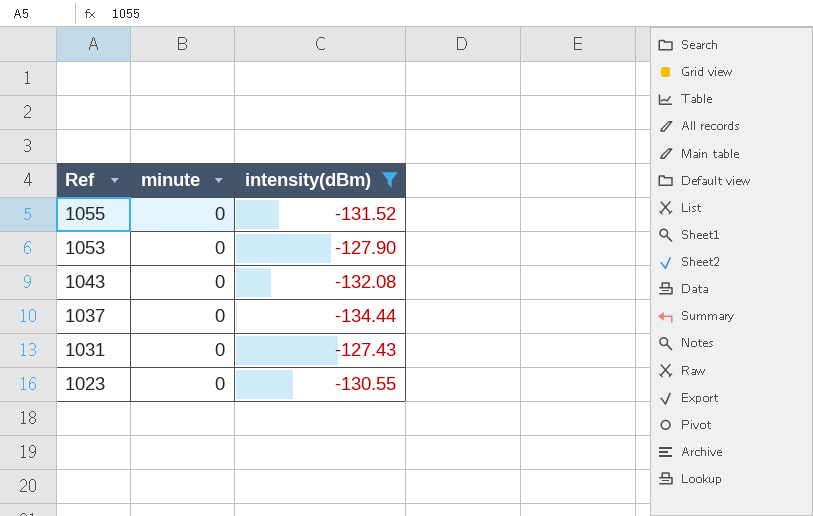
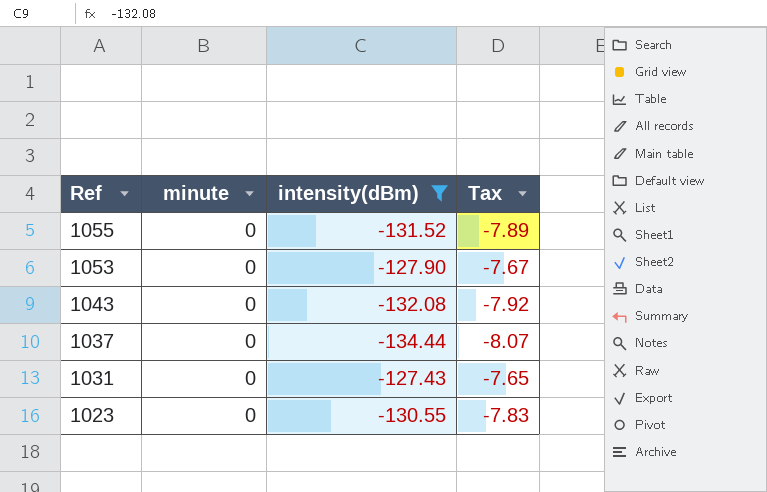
column Tax | formula: none -> [intensity(dBm)] * 0.06

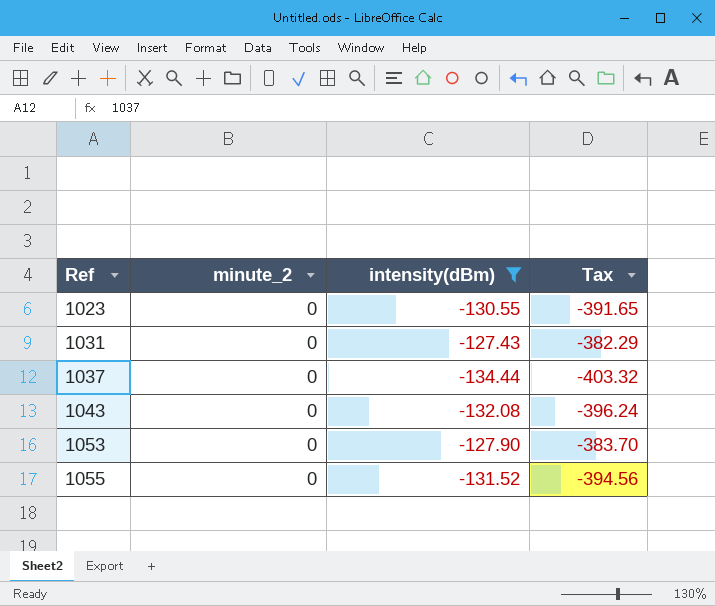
row order: Ref descending -> Ref ascending
column name: minute -> minute_2
column Tax | formula: [intensity(dBm)] * 0.06 -> [intensity(dBm)] * 3

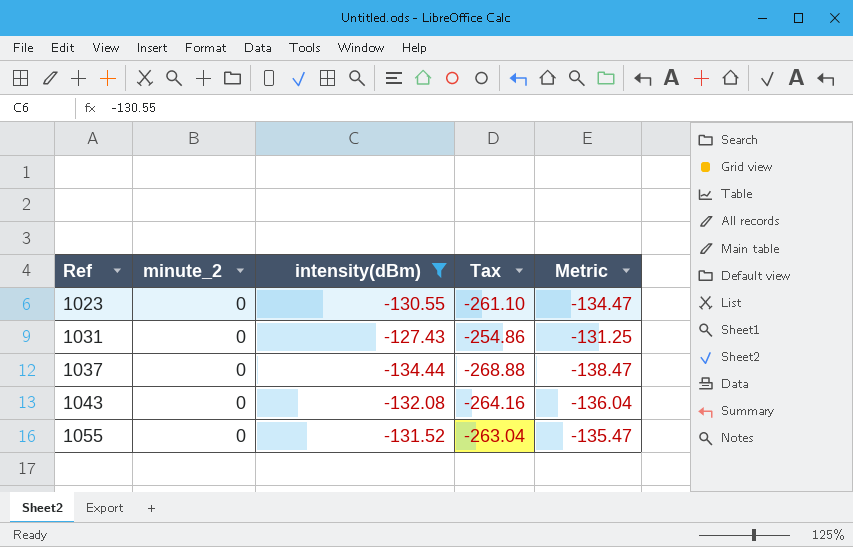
column Tax | formula: [intensity(dBm)] * 3 -> [intensity(dBm)] * 2
column Metric | formula: none -> [intensity(dBm)] * 1.03
row 1053: 0 | -127.90 | -383.70 -> none

